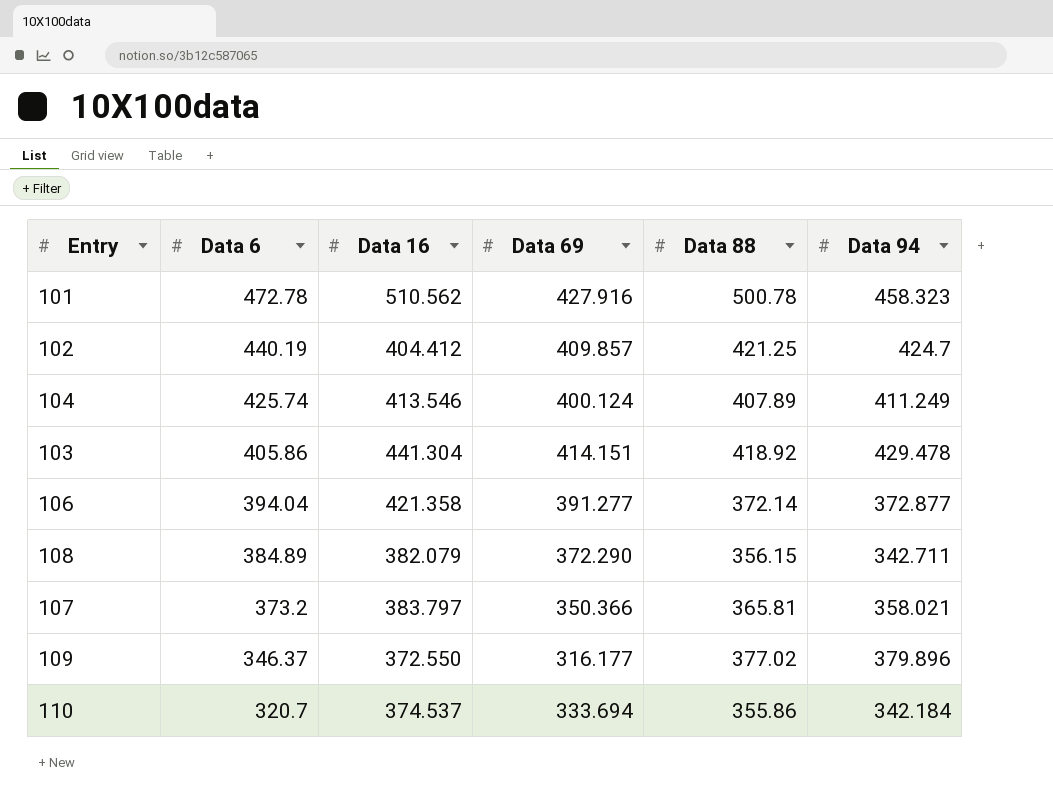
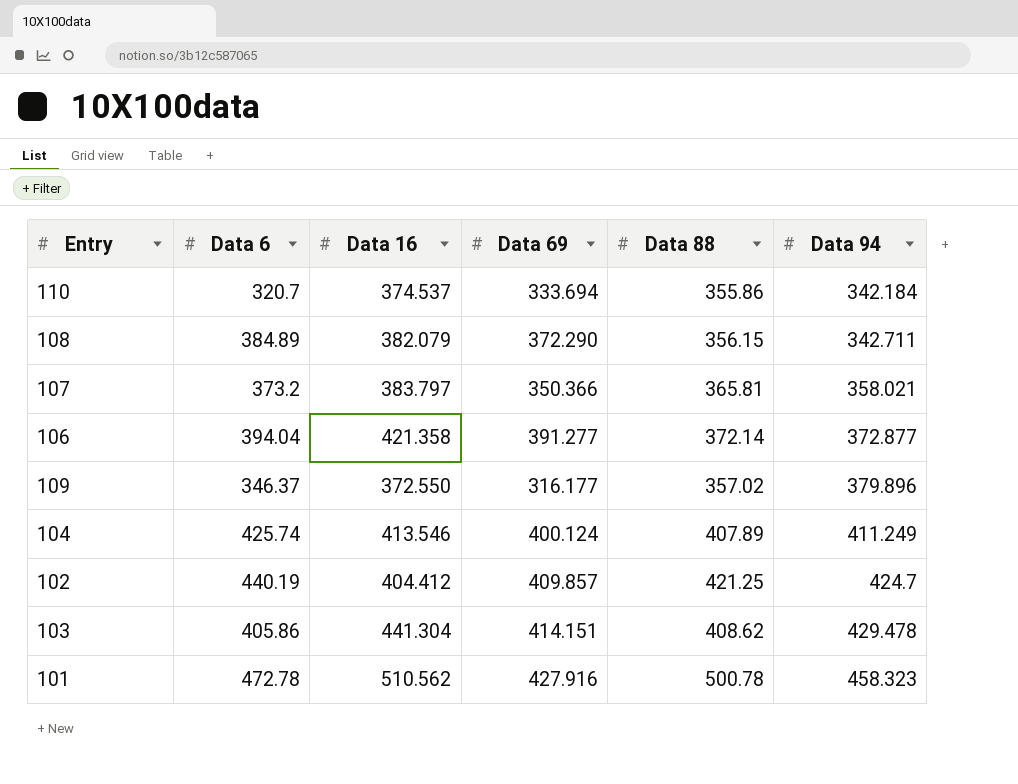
row order: Data 6 descending -> Data 94 ascending
109 | Data 88: 377.02 -> 357.02
103 | Data 88: 418.92 -> 408.62

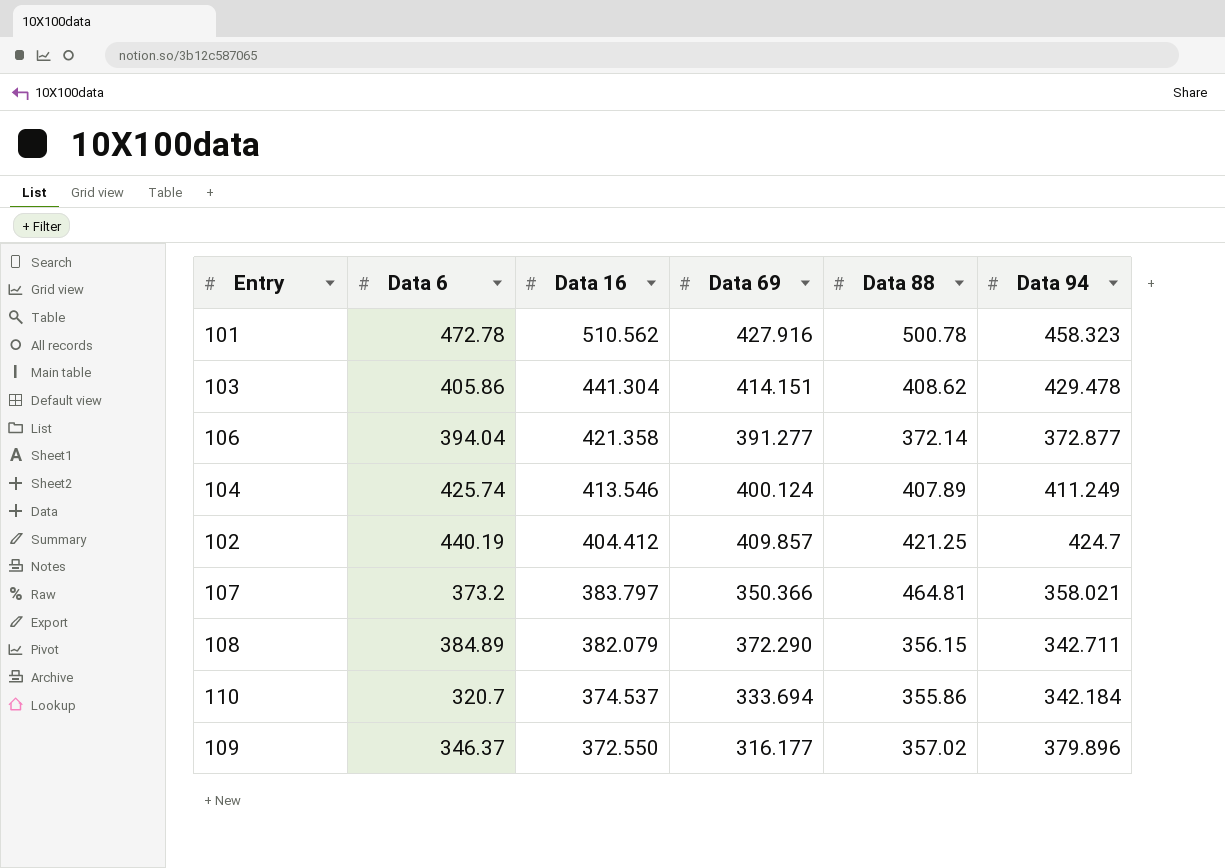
row order: Data 94 ascending -> Data 16 descending
107 | Data 88: 365.81 -> 464.81

